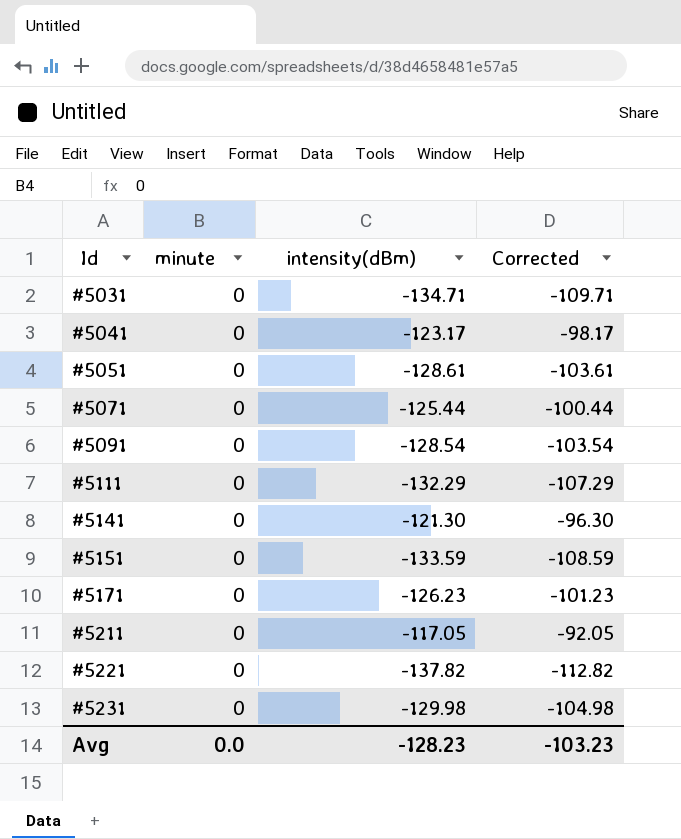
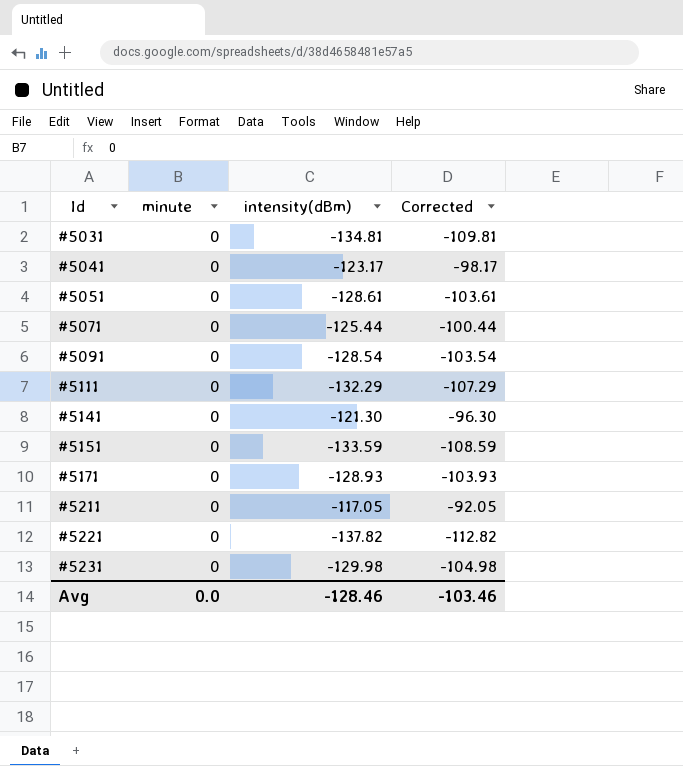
#5031 | intensity(dBm): -134.71 -> -134.81
#5031 | Corrected: -109.71 -> -109.81
#5171 | intensity(dBm): -126.23 -> -128.93
#5171 | Corrected: -101.23 -> -103.93
Avg | intensity(dBm): -128.23 -> -128.46
Avg | Corrected: -103.23 -> -103.46

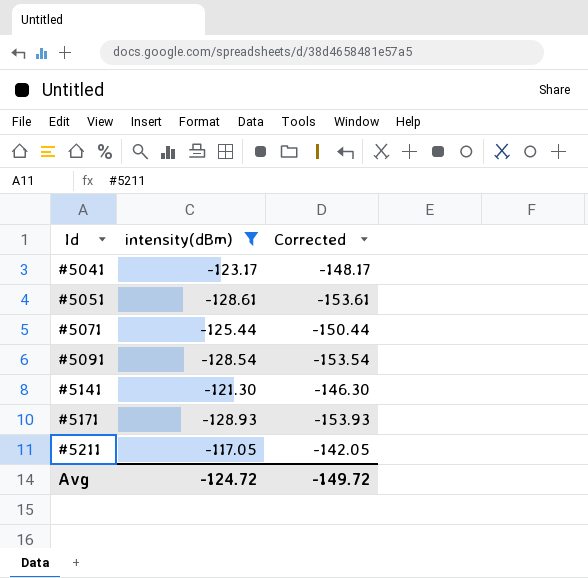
filter: none -> intensity(dBm) >= -128.93
column minute | position: 2 -> none
column Corrected | formula: [intensity(dBm)] + 25 -> [intensity(dBm)] - 25
Avg | intensity(dBm): -128.46 -> -124.72
Avg | Corrected: -103.46 -> -149.72

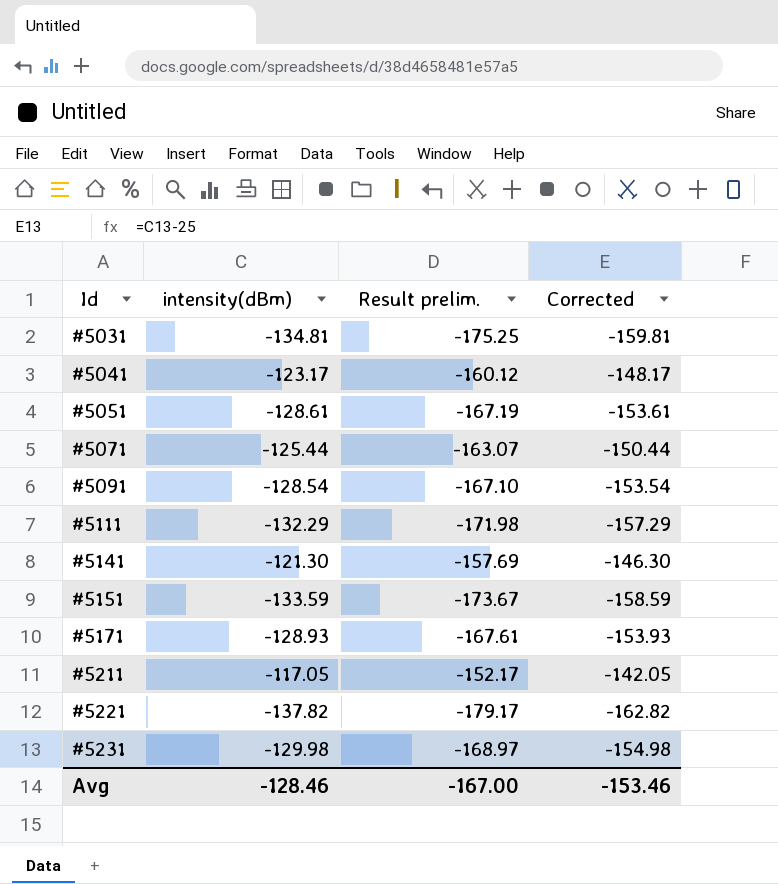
filter: intensity(dBm) >= -128.93 -> none
column Result prelim. | formula: none -> [intensity(dBm)] * 1.3
Avg | intensity(dBm): -124.72 -> -128.46
Avg | Corrected: -149.72 -> -153.46

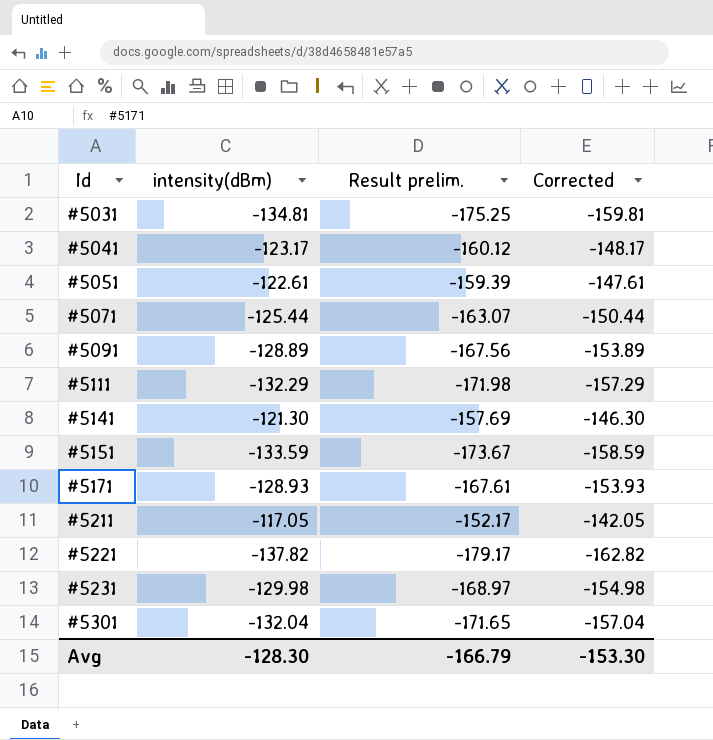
#5051 | intensity(dBm): -128.61 -> -122.61
#5051 | Result prelim.: -167.19 -> -159.39
#5051 | Corrected: -153.61 -> -147.61
#5091 | intensity(dBm): -128.54 -> -128.89
#5091 | Result prelim.: -167.10 -> -167.56
#5091 | Corrected: -153.54 -> -153.89
row #5301: none -> -132.04 | -171.65 | -157.04
Avg | intensity(dBm): -128.46 -> -128.30
Avg | Result prelim.: -167.00 -> -166.79
Avg | Corrected: -153.46 -> -153.30

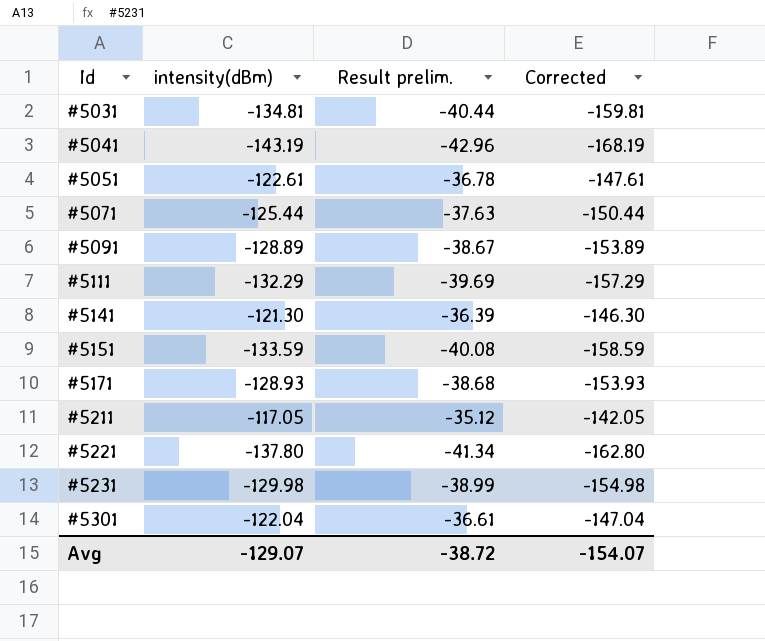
column Result prelim. | formula: [intensity(dBm)] * 1.3 -> [intensity(dBm)] * 0.3
#5041 | intensity(dBm): -123.17 -> -143.19
#5041 | Corrected: -148.17 -> -168.19
#5221 | intensity(dBm): -137.82 -> -137.80
#5221 | Corrected: -162.82 -> -162.80
#5301 | intensity(dBm): -132.04 -> -122.04
#5301 | Corrected: -157.04 -> -147.04
Avg | intensity(dBm): -128.30 -> -129.07
Avg | Result prelim.: -166.79 -> -38.72
Avg | Corrected: -153.30 -> -154.07

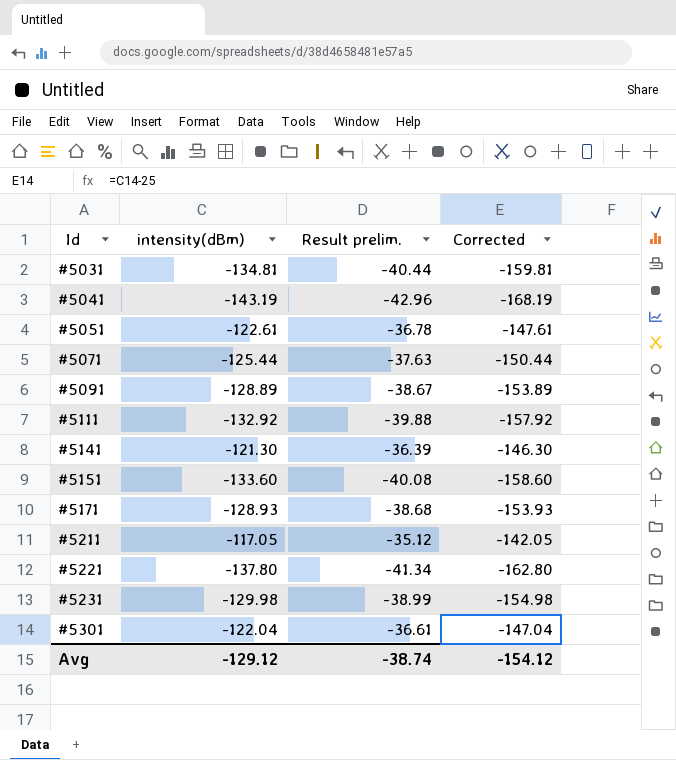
#5111 | intensity(dBm): -132.29 -> -132.92
#5111 | Result prelim.: -39.69 -> -39.88
#5111 | Corrected: -157.29 -> -157.92
#5151 | intensity(dBm): -133.59 -> -133.60
#5151 | Corrected: -158.59 -> -158.60
Avg | intensity(dBm): -129.07 -> -129.12
Avg | Result prelim.: -38.72 -> -38.74
Avg | Corrected: -154.07 -> -154.12

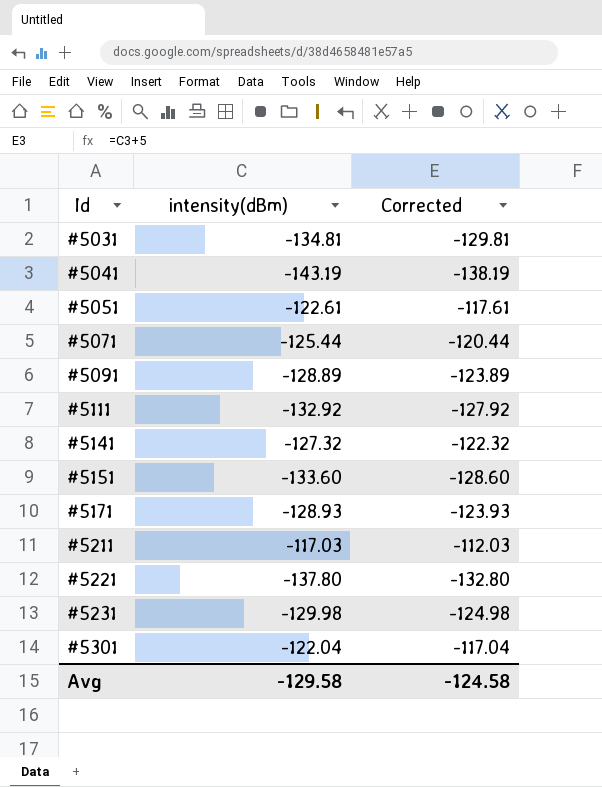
column Result prelim. | formula: [intensity(dBm)] * 0.3 -> none
column Corrected | formula: [intensity(dBm)] - 25 -> [intensity(dBm)] + 5
#5141 | intensity(dBm): -121.30 -> -127.32
#5211 | intensity(dBm): -117.05 -> -117.03
Avg | intensity(dBm): -129.12 -> -129.58
Avg | Corrected: -154.12 -> -124.58

